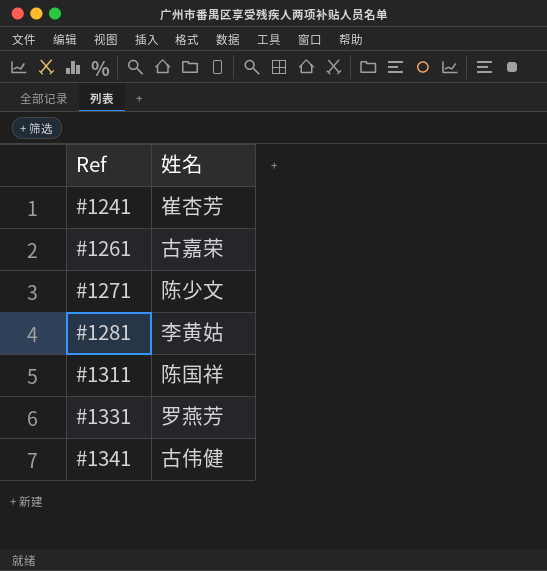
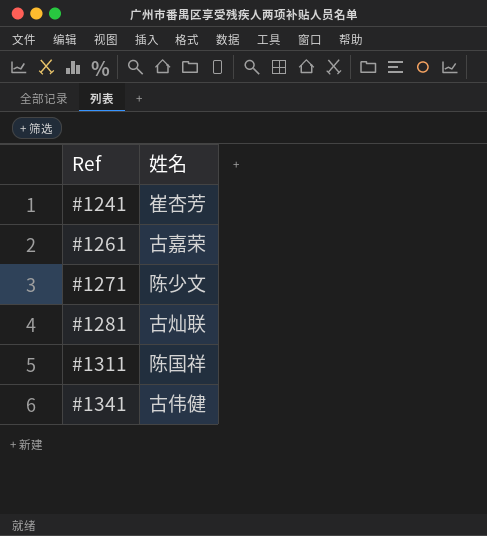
row #1331: 罗燕芳 -> none
#1281 | 姓名: 李黄姑 -> 古灿联

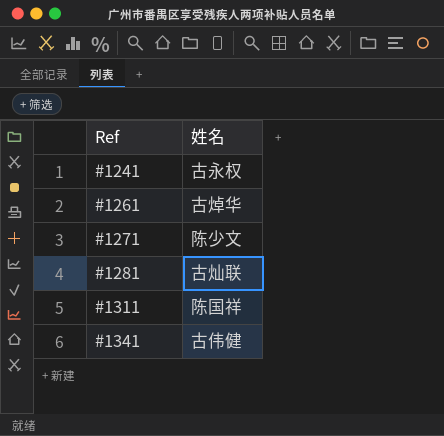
#1241 | 姓名: 崔杏芳 -> 古永权
#1261 | 姓名: 古嘉荣 -> 古焯华

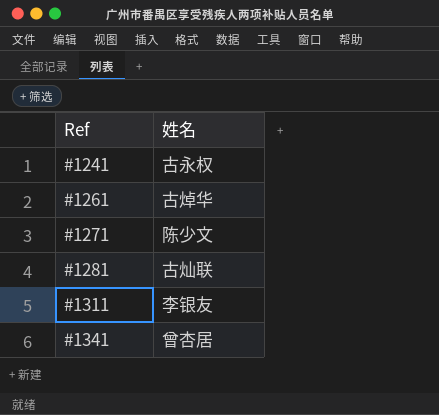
#1311 | 姓名: 陈国祥 -> 李银友
#1341 | 姓名: 古伟健 -> 曾杏居

